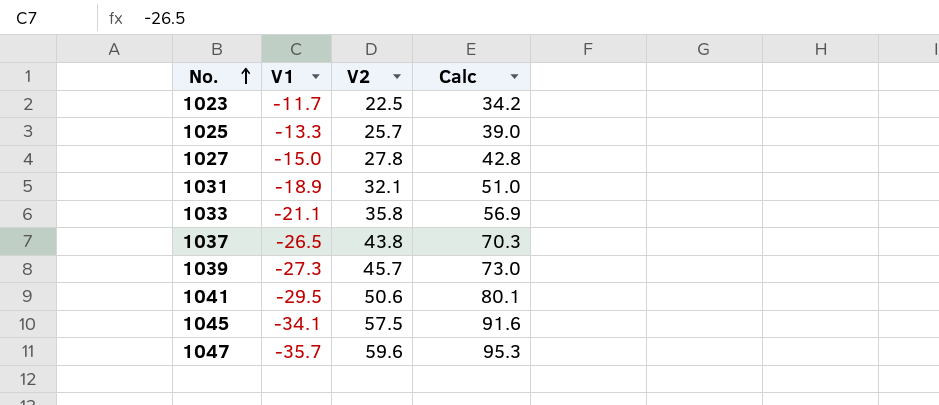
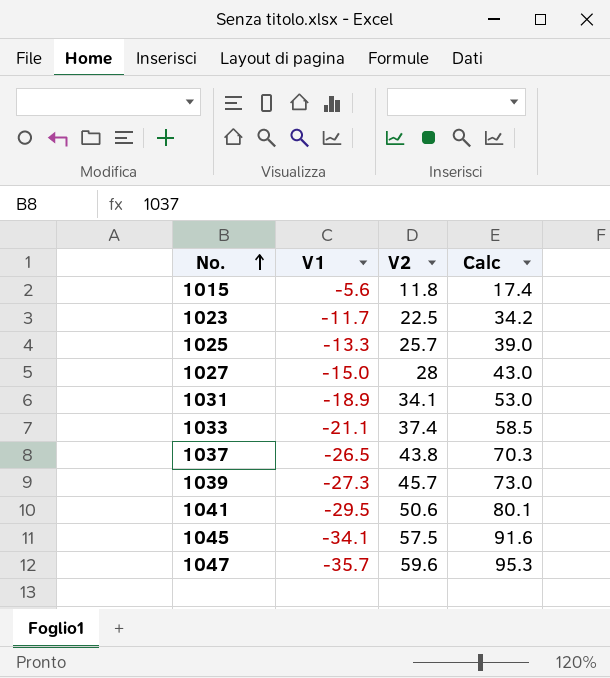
row 1015: none -> -5.6 | 11.8 | 17.4
1027 | V2: 27.8 -> 28
1027 | Calc: 42.8 -> 43.0
1031 | V2: 32.1 -> 34.1
1031 | Calc: 51.0 -> 53.0
1033 | V2: 35.8 -> 37.4
1033 | Calc: 56.9 -> 58.5

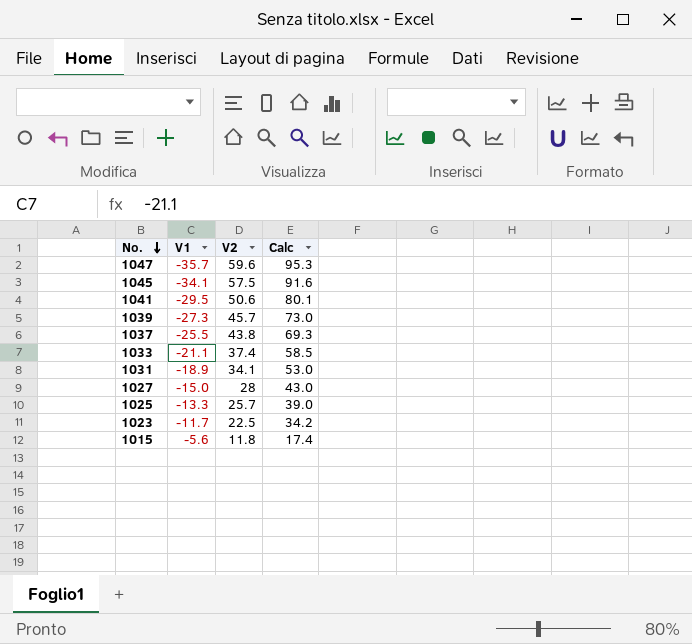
row order: No. ascending -> No. descending
1037 | V1: -26.5 -> -25.5
1037 | Calc: 70.3 -> 69.3

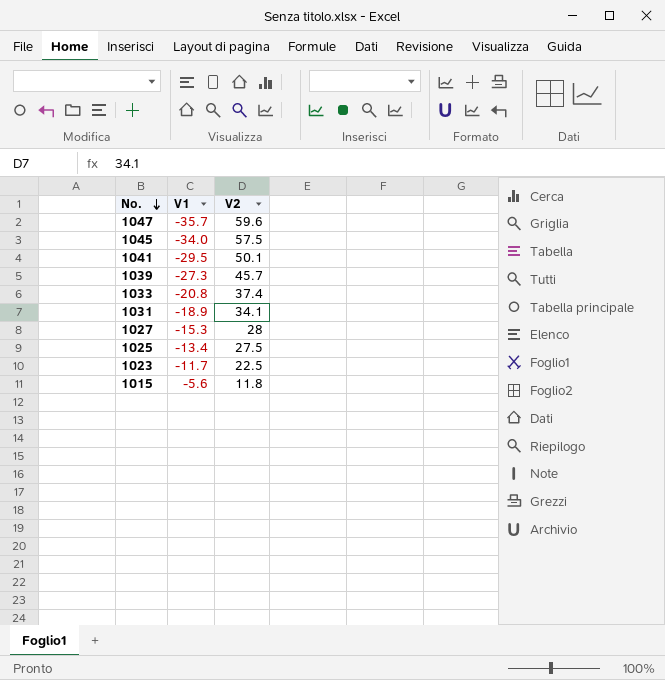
column Calc | formula: [V2] - [V1] -> none
row 1037: -25.5 | 43.8 | 69.3 -> none
1045 | V1: -34.1 -> -34.0
1041 | V2: 50.6 -> 50.1
1033 | V1: -21.1 -> -20.8
1027 | V1: -15.0 -> -15.3
1025 | V1: -13.3 -> -13.4
1025 | V2: 25.7 -> 27.5

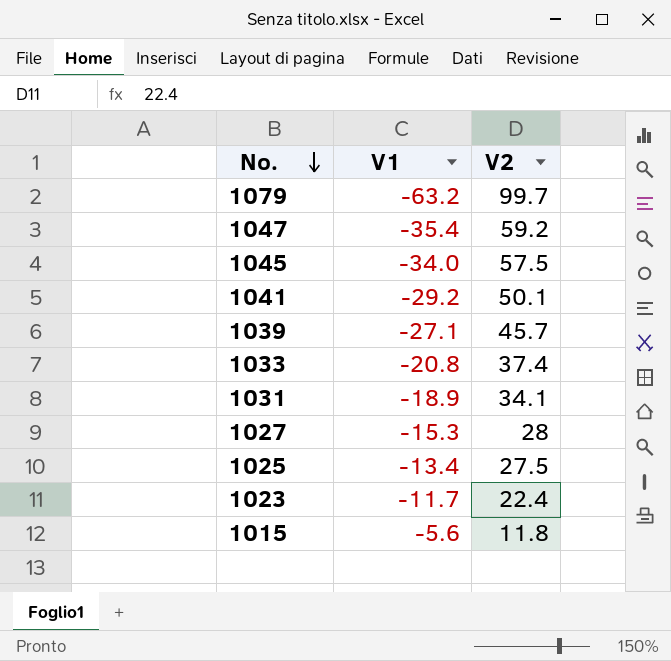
row 1079: none -> -63.2 | 99.7
1047 | V1: -35.7 -> -35.4
1047 | V2: 59.6 -> 59.2
1041 | V1: -29.5 -> -29.2
1039 | V1: -27.3 -> -27.1
1023 | V2: 22.5 -> 22.4

